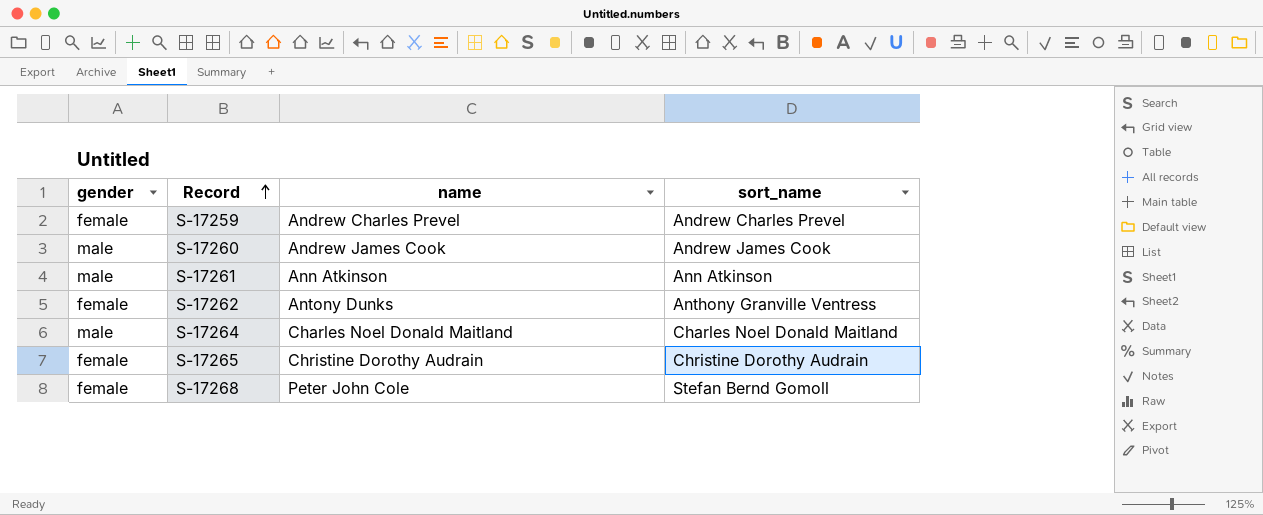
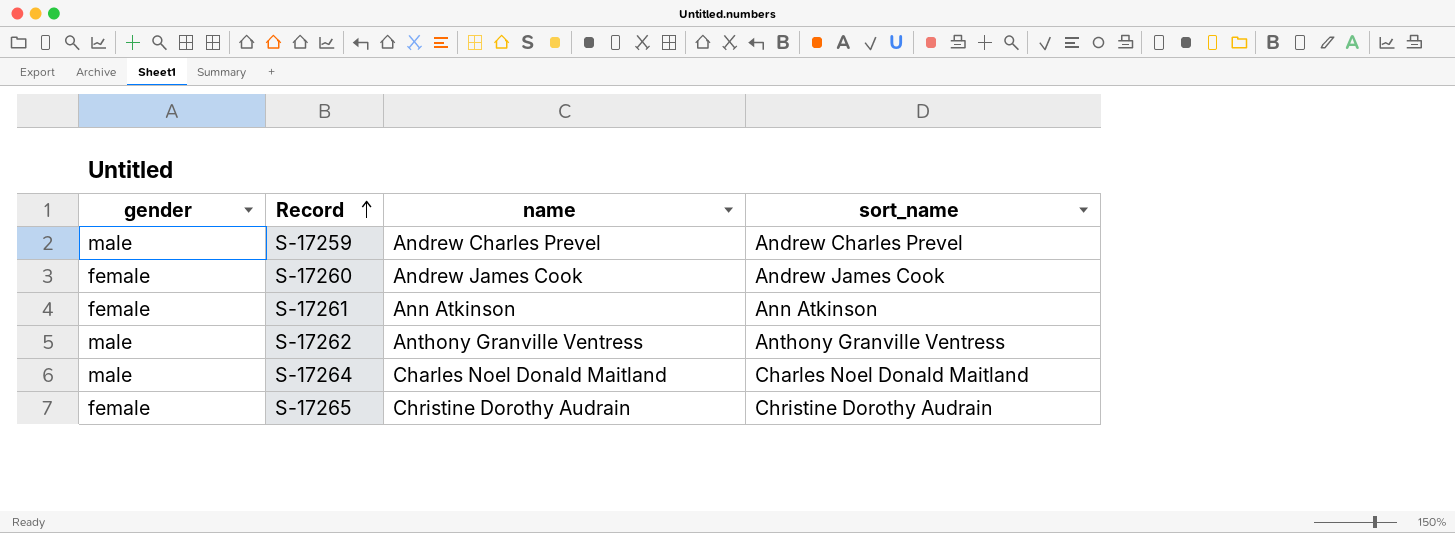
row S-17268: female | Peter John Cole | Stefan Bernd Gomoll -> none
S-17259 | gender: female -> male
S-17260 | gender: male -> female
S-17261 | gender: male -> female
S-17262 | gender: female -> male
S-17262 | name: Antony Dunks -> Anthony Granville Ventress

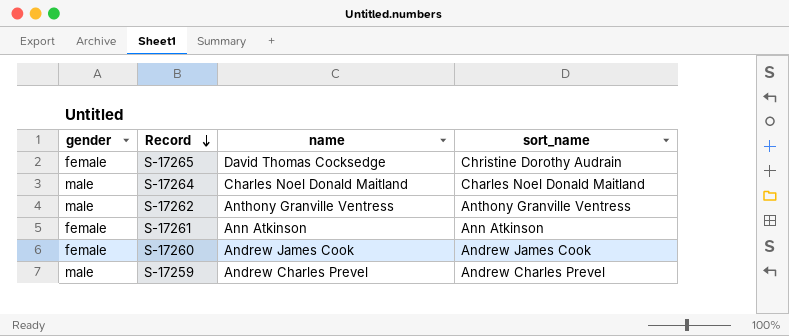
row order: Record ascending -> Record descending
S-17265 | name: Christine Dorothy Audrain -> David Thomas Cocksedge

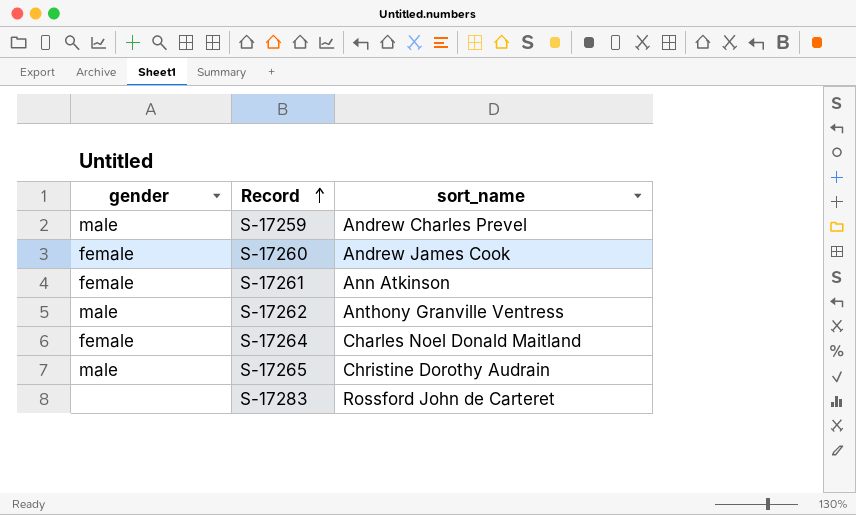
row order: Record descending -> Record ascending
column name | position: 3 -> none
S-17264 | gender: male -> female
S-17265 | gender: female -> male
row S-17283: none -> none | Rossford John de Carteret

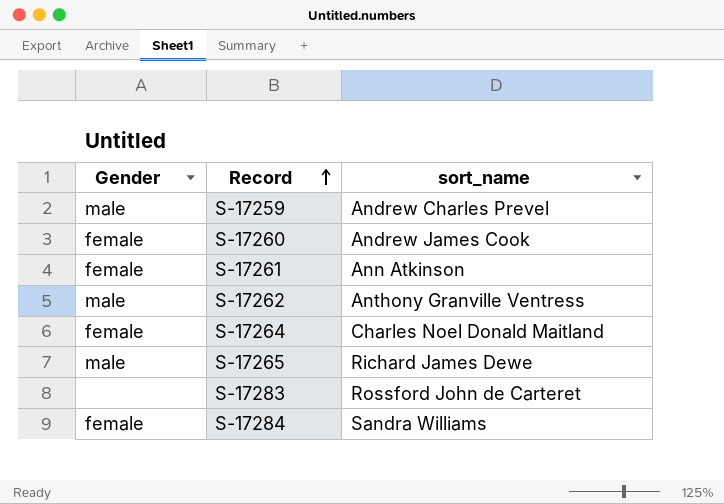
column name: gender -> Gender
S-17265 | sort_name: Christine Dorothy Audrain -> Richard James Dewe
row S-17284: none -> female | Sandra Williams

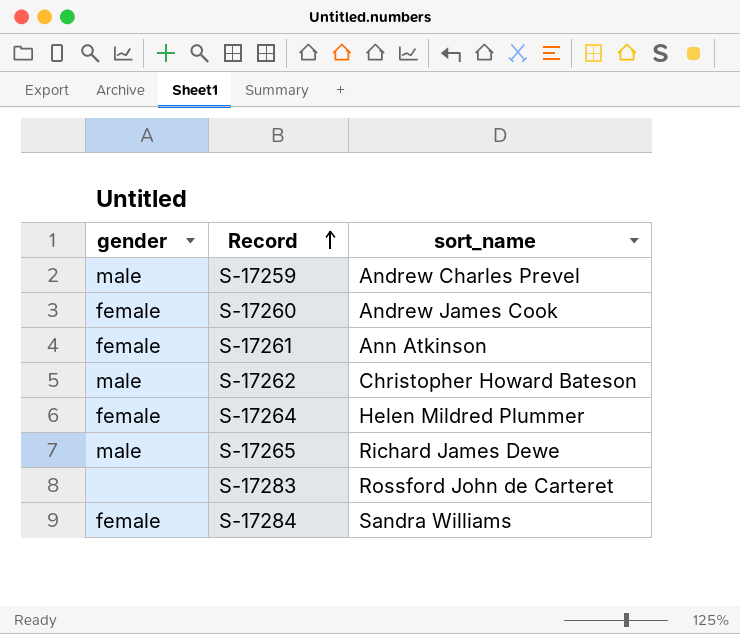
column name: Gender -> gender
S-17262 | sort_name: Anthony Granville Ventress -> Christopher Howard Bateson
S-17264 | sort_name: Charles Noel Donald Maitland -> Helen Mildred Plummer

